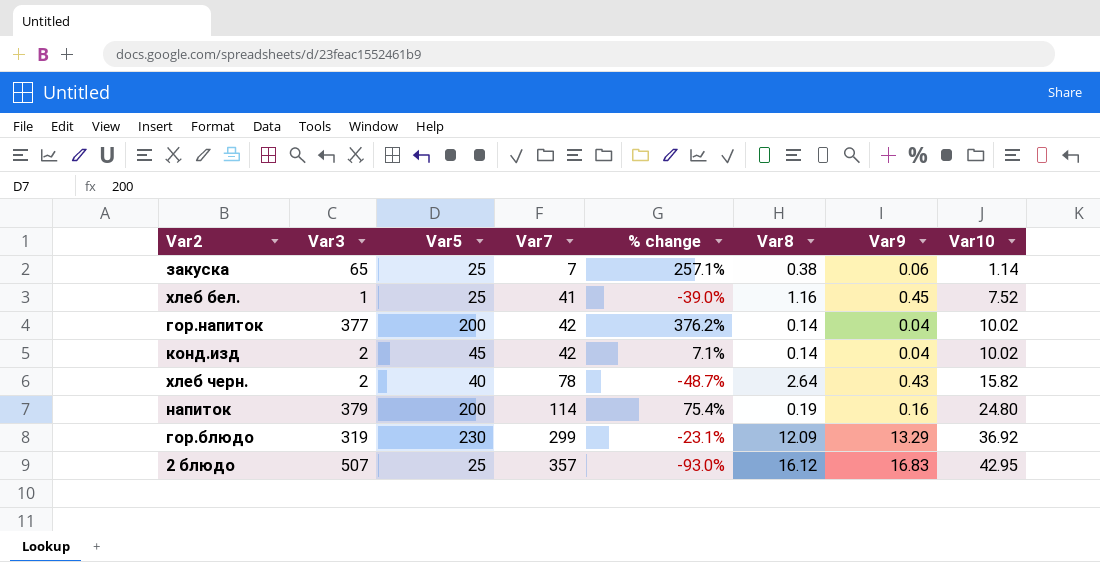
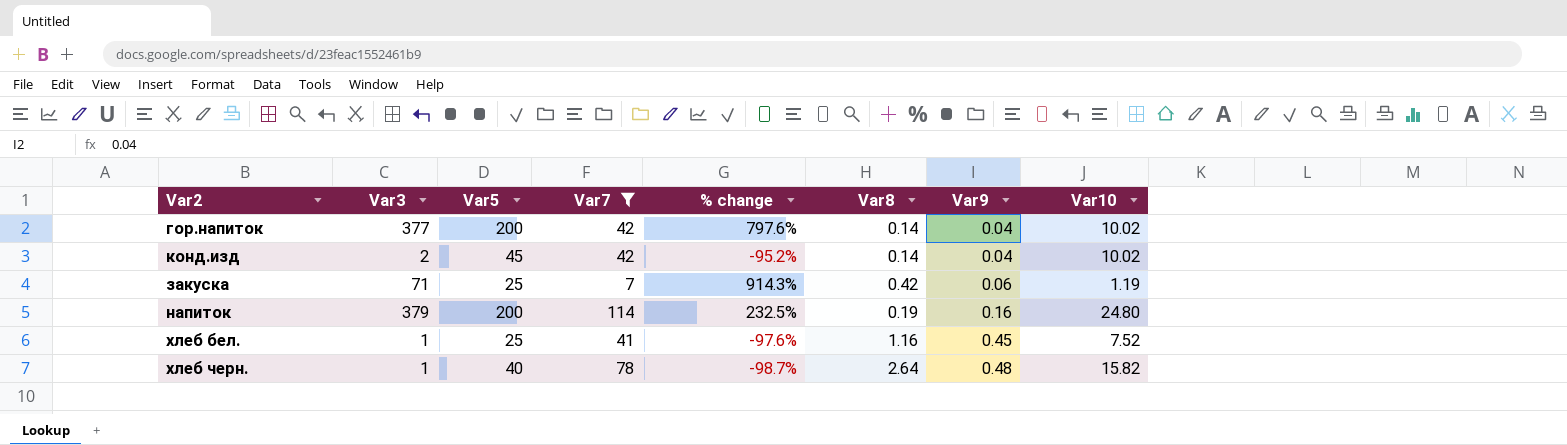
filter: none -> Var7 <= 114
row order: Var7 ascending -> Var9 ascending
column % change | formula: ([Var5] - [Var7]) / [Var7] -> ([Var3] - [Var7]) / [Var7]
закуска | Var3: 65 -> 71
закуска | Var8: 0.38 -> 0.42
закуска | Var10: 1.14 -> 1.19
хлеб черн. | Var3: 2 -> 1
хлеб черн. | Var9: 0.43 -> 0.48

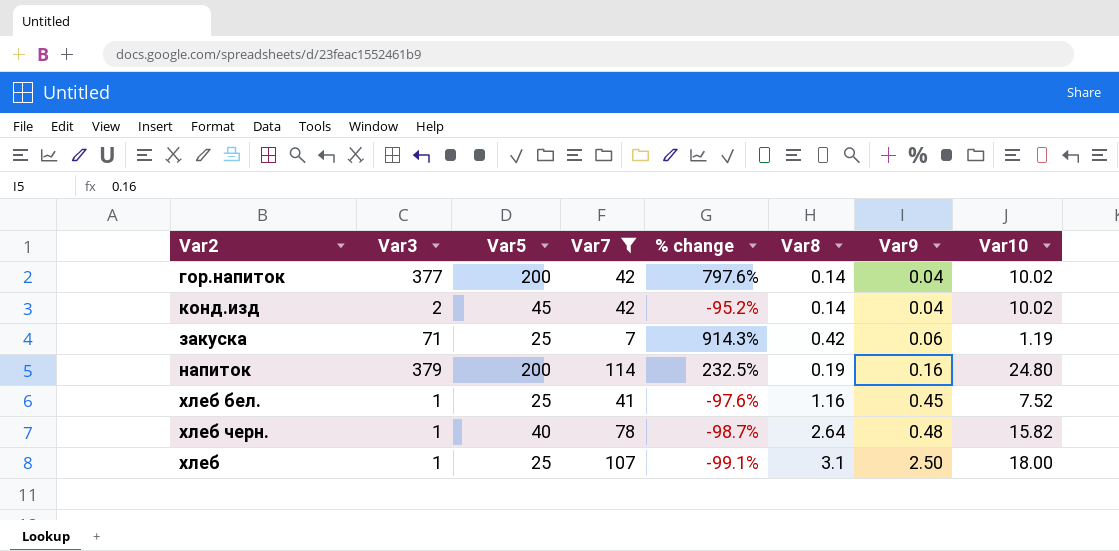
row хлеб: none -> 1 | 25 | 107 | -99.1% | 3.1 | 2.50 | 18.00

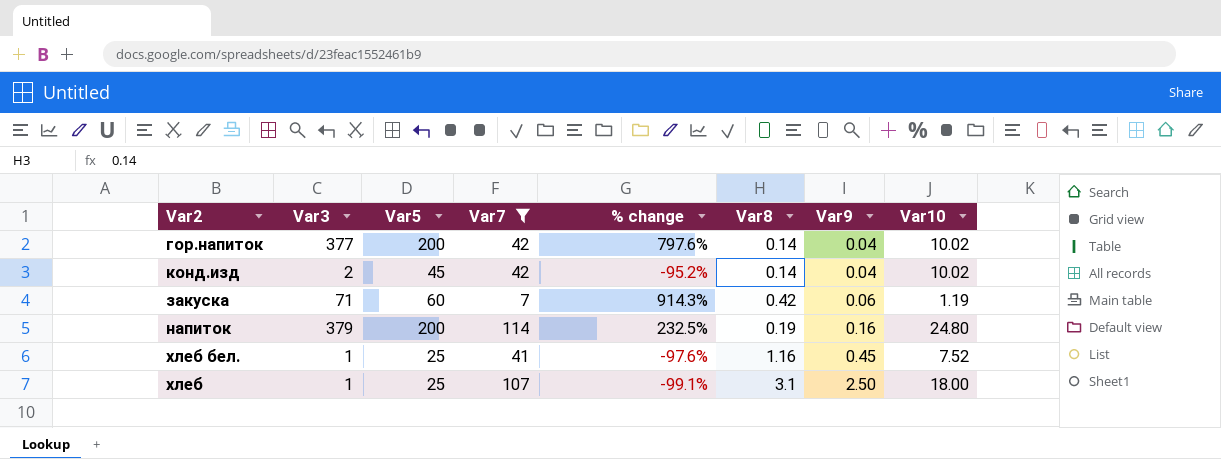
row хлеб черн.: 1 | 40 | 78 | -98.7% | 2.64 | 0.48 | 15.82 -> none
закуска | Var5: 25 -> 60

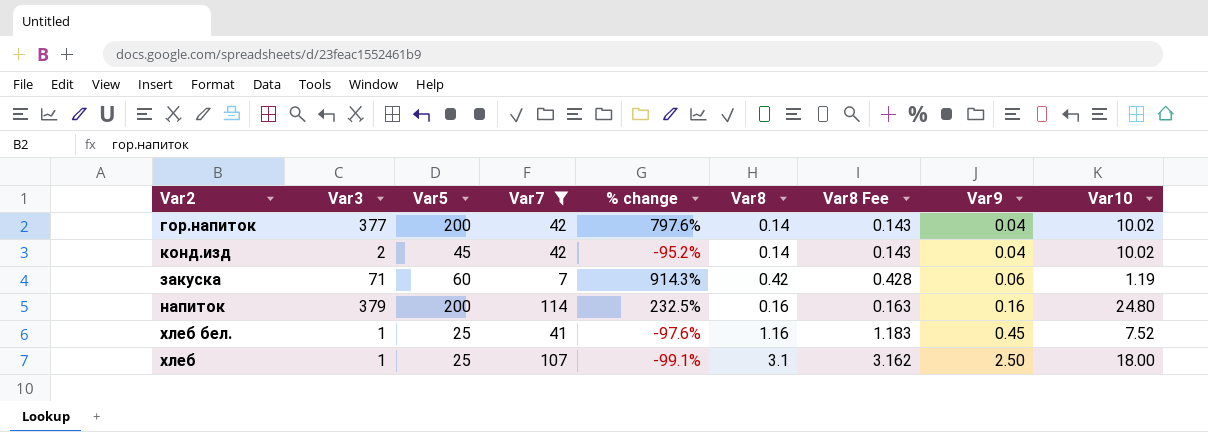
column Var8 Fee | formula: none -> [Var8] * 1.02
напиток | Var8: 0.19 -> 0.16

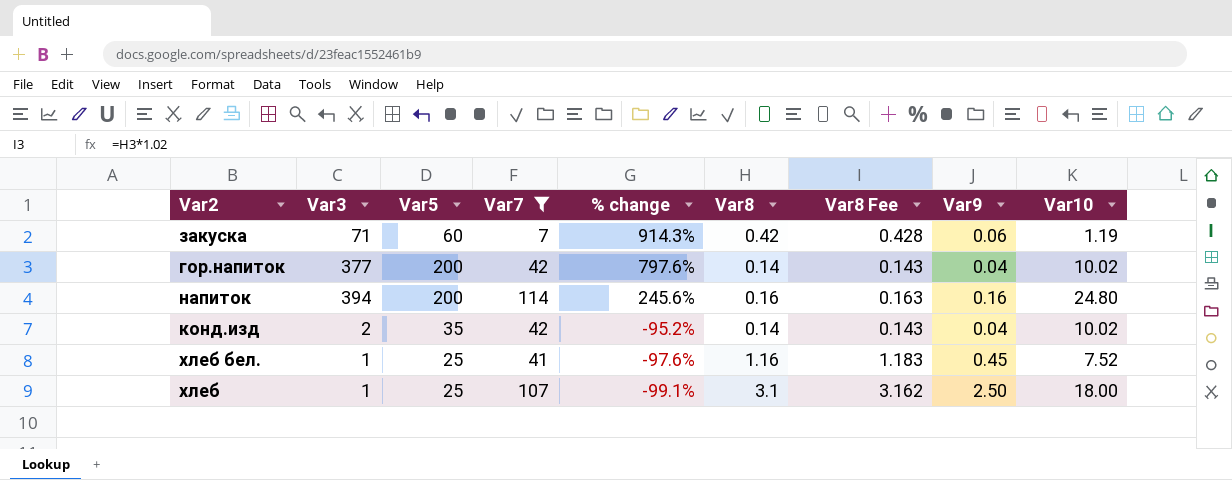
row order: Var9 ascending -> % change descending
напиток | Var3: 379 -> 394
напиток | % change: 232.5% -> 245.6%
конд.изд | Var5: 45 -> 35

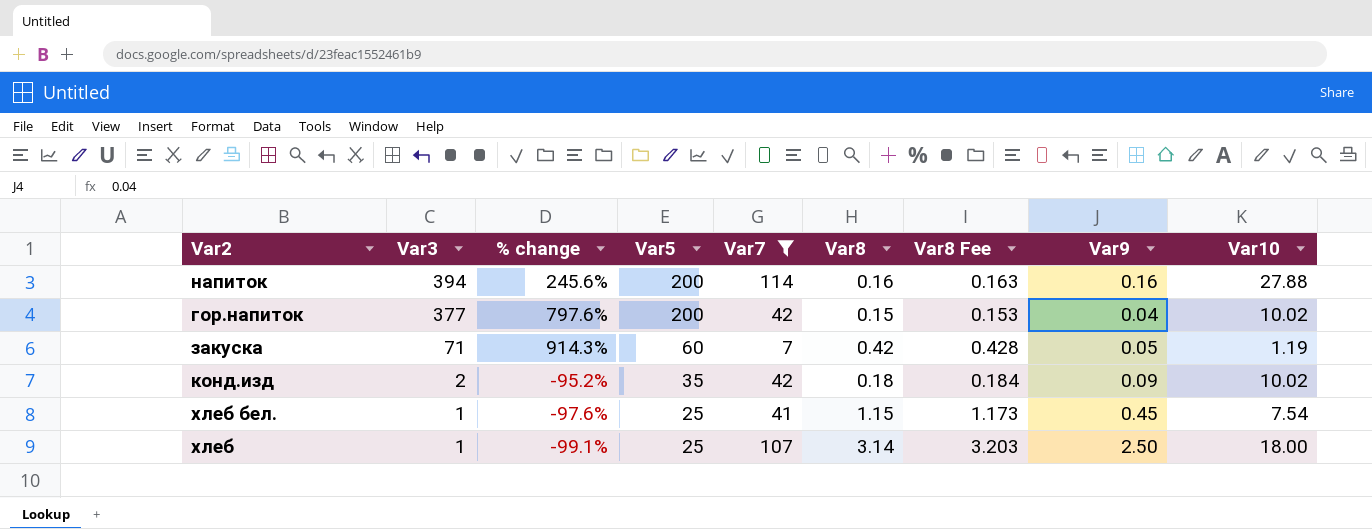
row order: % change descending -> Var3 descending
column % change | position: 5 -> 3
напиток | Var10: 24.80 -> 27.88
гор.напиток | Var8: 0.14 -> 0.15
гор.напиток | Var8 Fee: 0.143 -> 0.153
закуска | Var9: 0.06 -> 0.05
конд.изд | Var8: 0.14 -> 0.18
конд.изд | Var8 Fee: 0.143 -> 0.184
конд.изд | Var9: 0.04 -> 0.09
хлеб бел. | Var8: 1.16 -> 1.15
хлеб бел. | Var8 Fee: 1.183 -> 1.173
хлеб бел. | Var10: 7.52 -> 7.54
хлеб | Var8: 3.1 -> 3.14
хлеб | Var8 Fee: 3.162 -> 3.203

